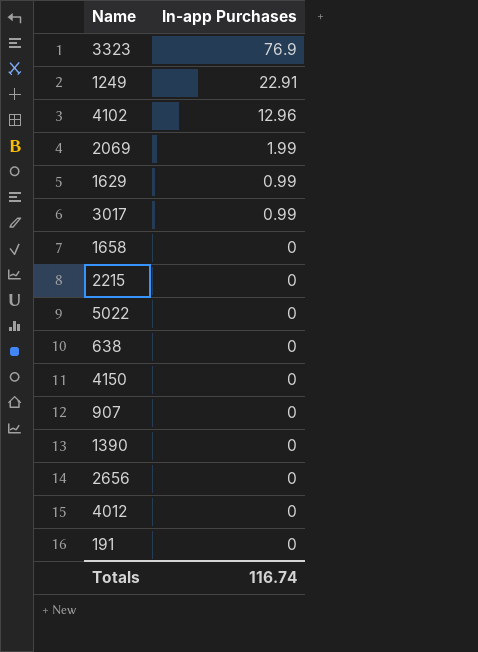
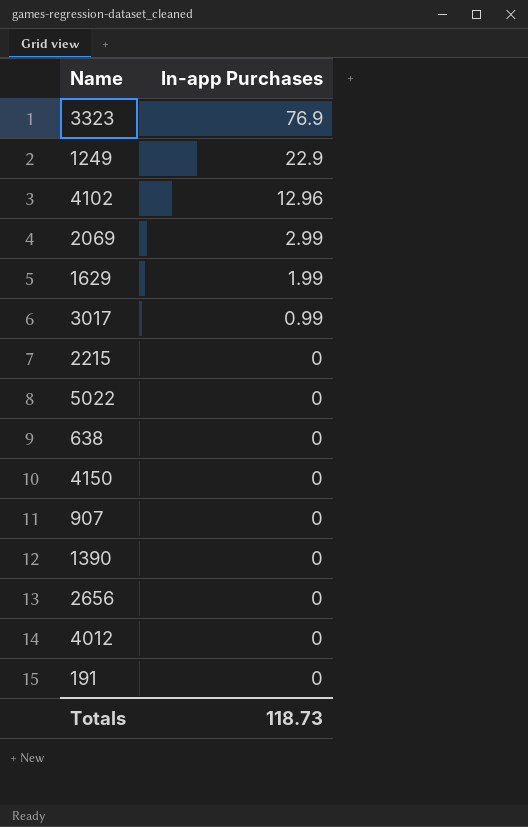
row 1658: 0 -> none
1249 | In-app Purchases: 22.91 -> 22.9
2069 | In-app Purchases: 1.99 -> 2.99
1629 | In-app Purchases: 0.99 -> 1.99
Totals | In-app Purchases: 116.74 -> 118.73

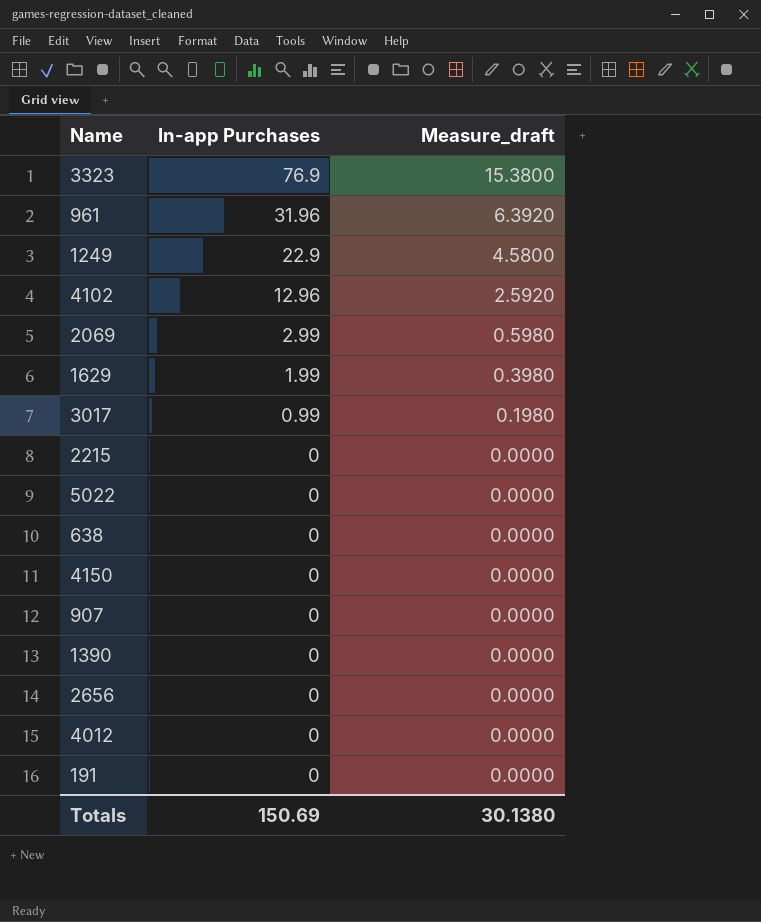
column Measure_draft | formula: none -> [In-app Purchases] * 0.2
row 961: none -> 31.96 | 6.3920
Totals | In-app Purchases: 118.73 -> 150.69

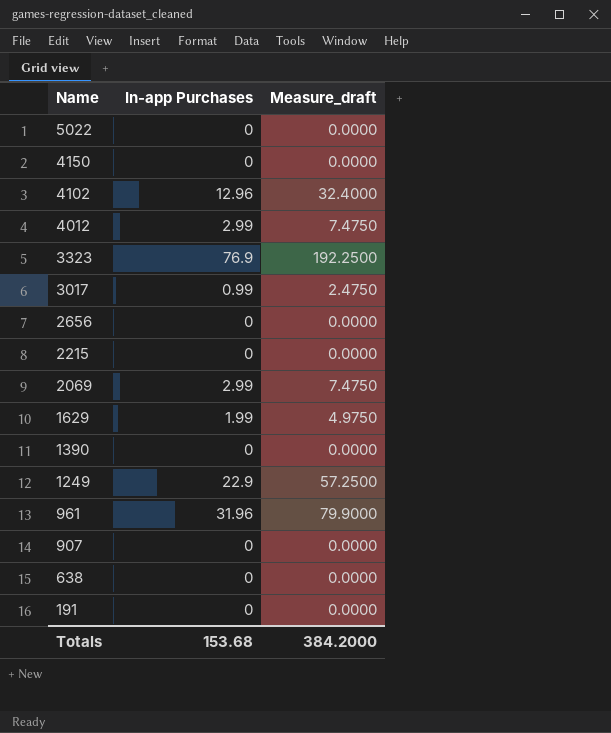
row order: In-app Purchases descending -> Name descending
column Measure_draft | formula: [In-app Purchases] * 0.2 -> [In-app Purchases] * 2.5
4012 | In-app Purchases: 0 -> 2.99
Totals | In-app Purchases: 150.69 -> 153.68
Totals | Measure_draft: 30.1380 -> 384.2000

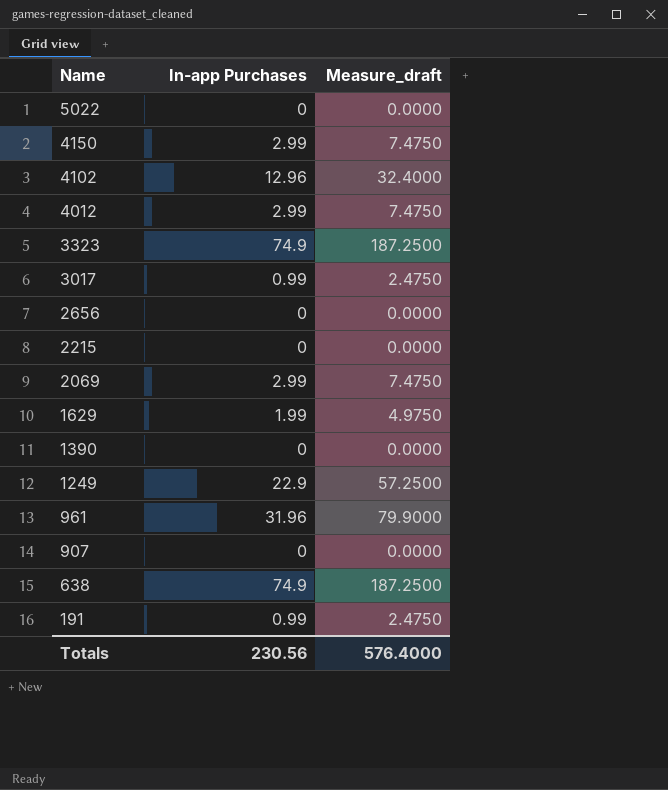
4150 | In-app Purchases: 0 -> 2.99
4150 | Measure_draft: 0.0000 -> 7.4750
3323 | In-app Purchases: 76.9 -> 74.9
3323 | Measure_draft: 192.2500 -> 187.2500
638 | In-app Purchases: 0 -> 74.9
638 | Measure_draft: 0.0000 -> 187.2500
191 | In-app Purchases: 0 -> 0.99
191 | Measure_draft: 0.0000 -> 2.4750
Totals | In-app Purchases: 153.68 -> 230.56
Totals | Measure_draft: 384.2000 -> 576.4000

